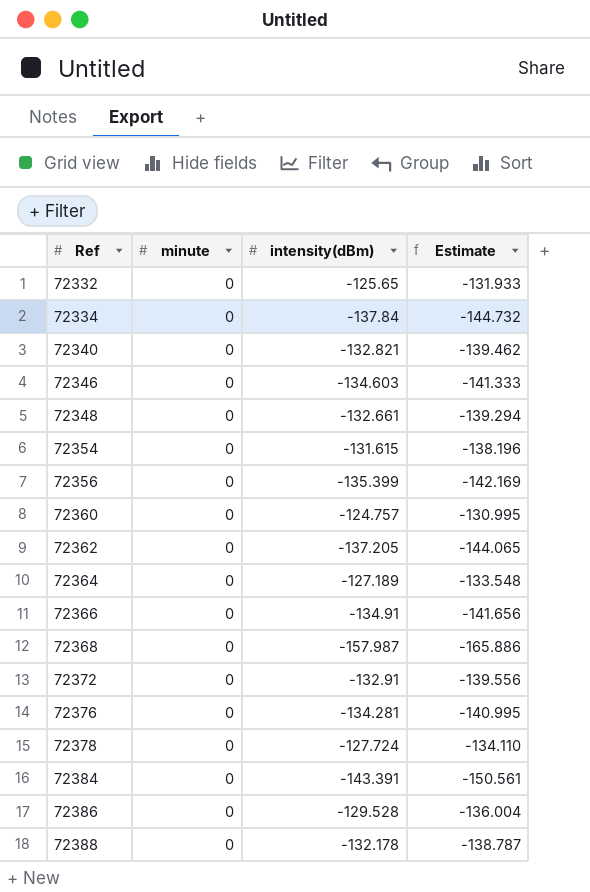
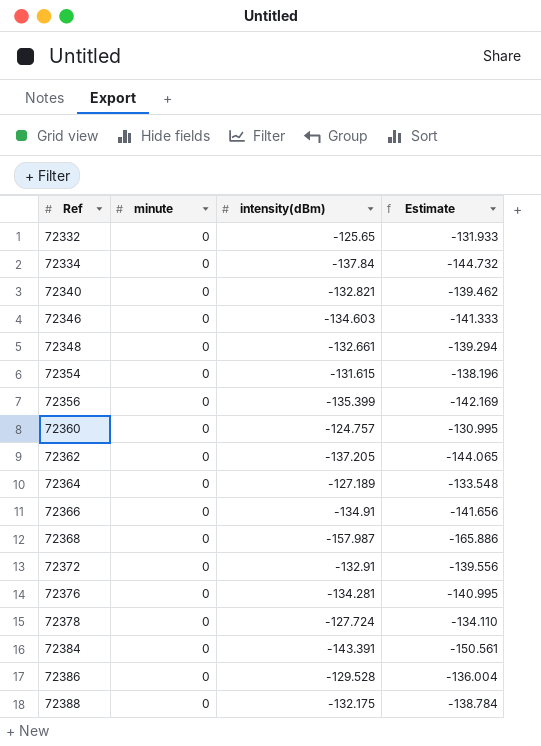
72388 | intensity(dBm): -132.178 -> -132.175
72388 | Estimate: -138.787 -> -138.784

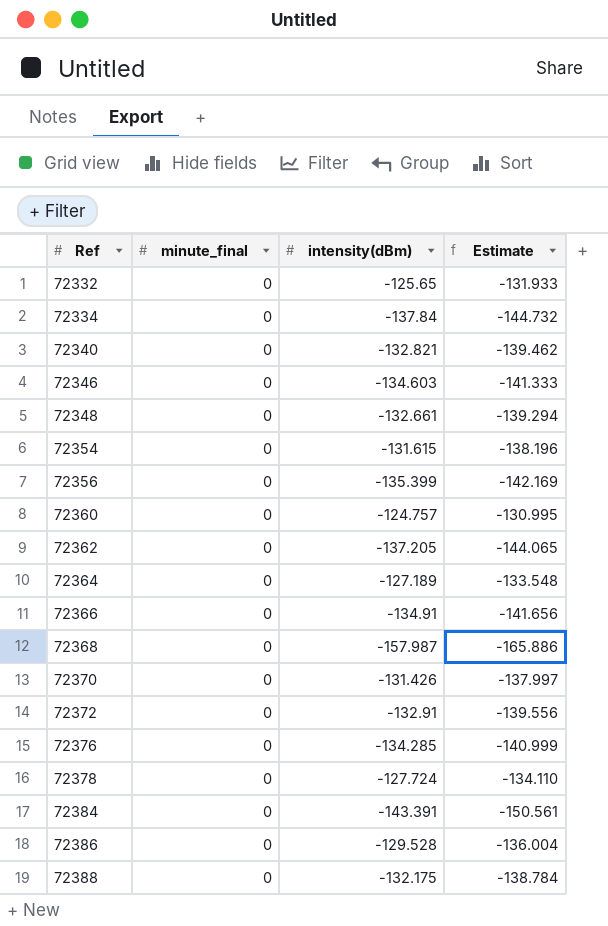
column name: minute -> minute_final
row 72370: none -> 0 | -131.426 | -137.997
72376 | intensity(dBm): -134.281 -> -134.285
72376 | Estimate: -140.995 -> -140.999

